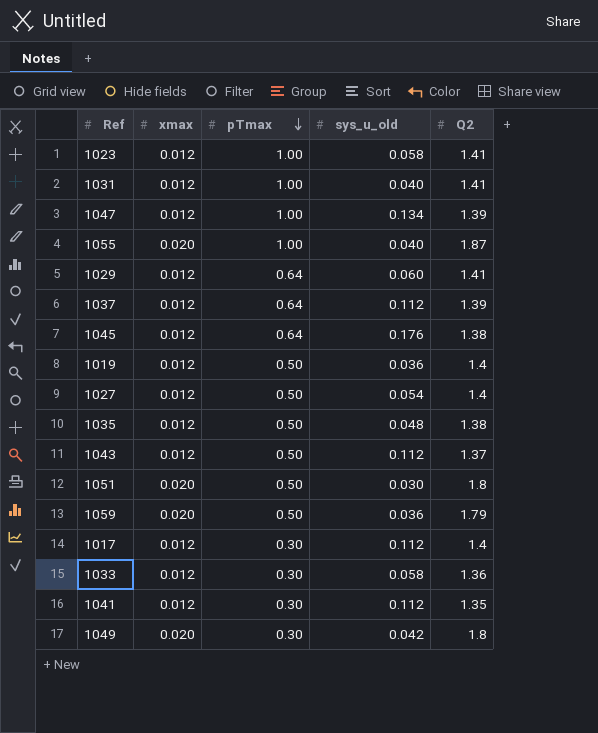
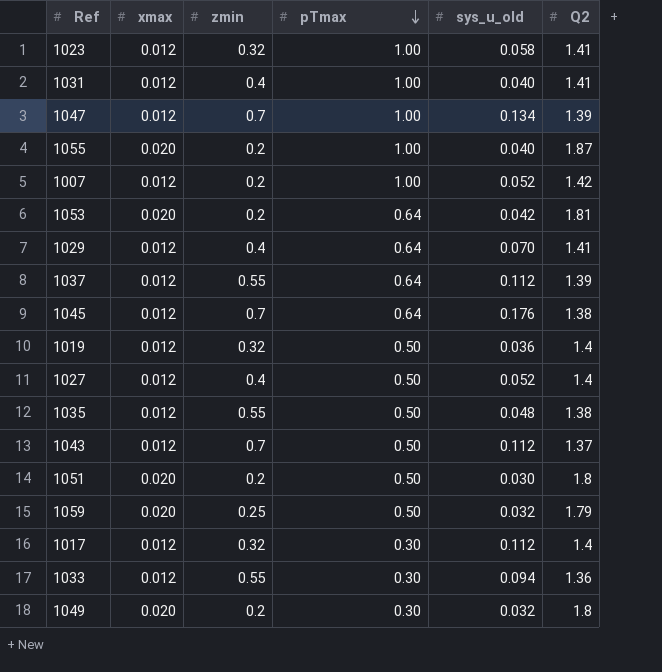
column zmin | position: none -> 3
row 1041: 0.012 | 0.30 | 0.112 | 1.35 -> none
row 1007: none -> 0.012 | 0.2 | 1.00 | 0.052 | 1.42
row 1053: none -> 0.020 | 0.2 | 0.64 | 0.042 | 1.81
1029 | sys_u_old: 0.060 -> 0.070
1027 | sys_u_old: 0.054 -> 0.052
1059 | sys_u_old: 0.036 -> 0.032
1033 | sys_u_old: 0.058 -> 0.094
1049 | sys_u_old: 0.042 -> 0.032

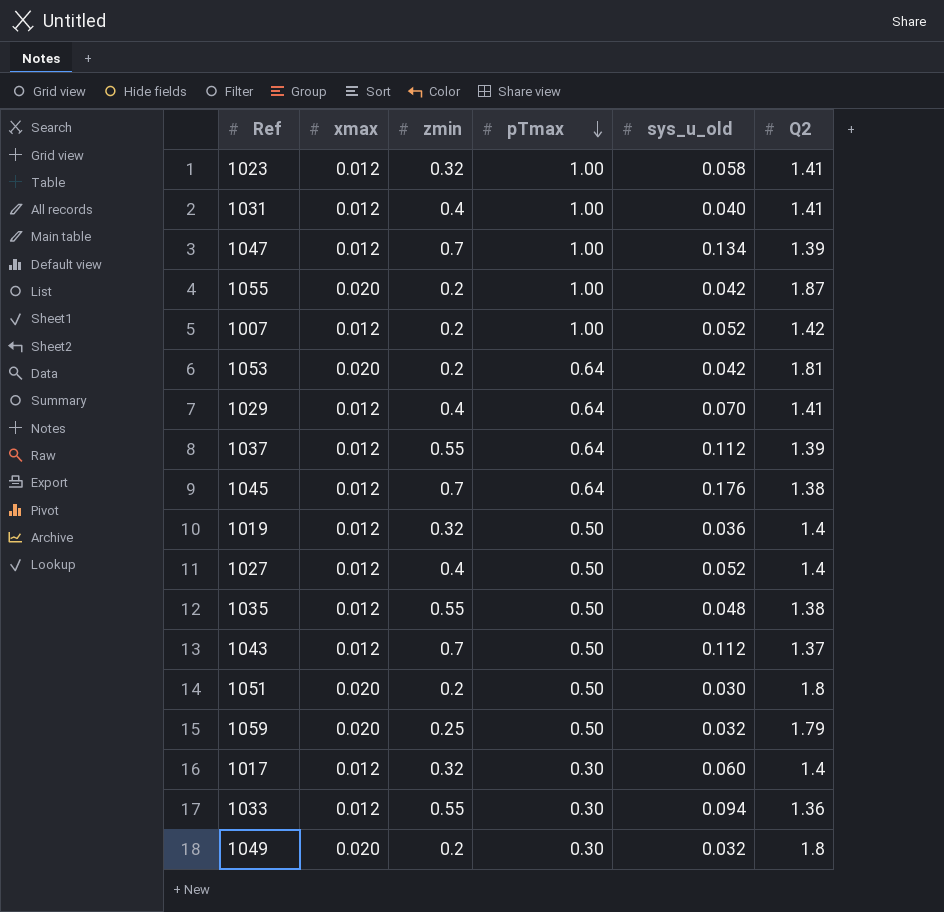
1055 | sys_u_old: 0.040 -> 0.042
1017 | sys_u_old: 0.112 -> 0.060

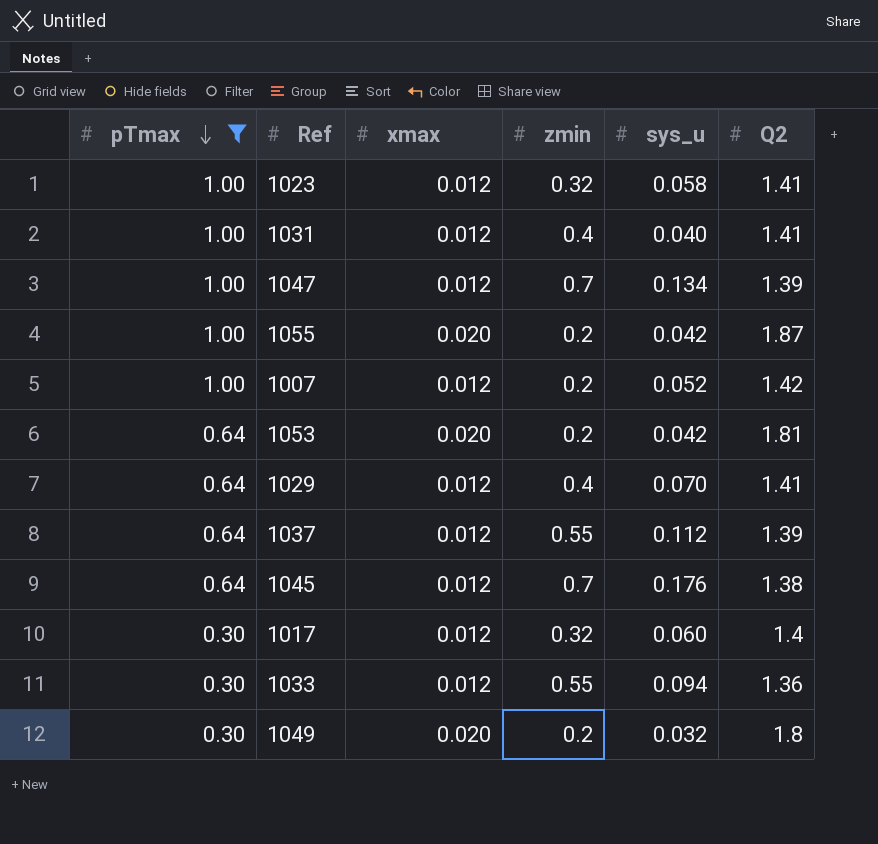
filter: none -> pTmax != 0.50
column pTmax | position: 4 -> 1
column name: sys_u_old -> sys_u

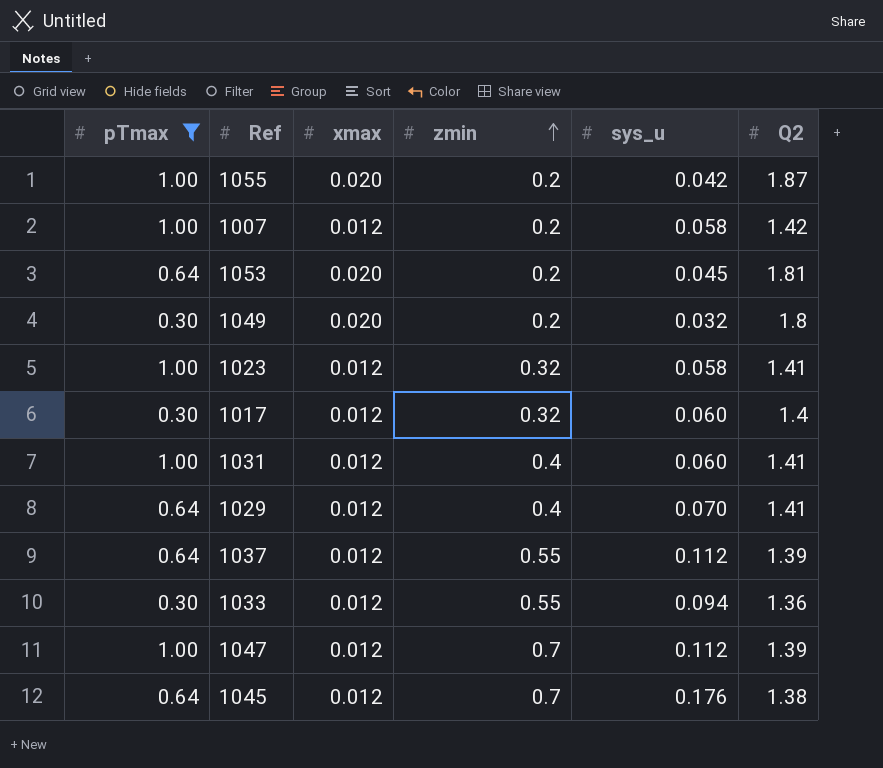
row order: pTmax descending -> zmin ascending
1007 | sys_u: 0.052 -> 0.058
1053 | sys_u: 0.042 -> 0.045
1031 | sys_u: 0.040 -> 0.060
1047 | sys_u: 0.134 -> 0.112

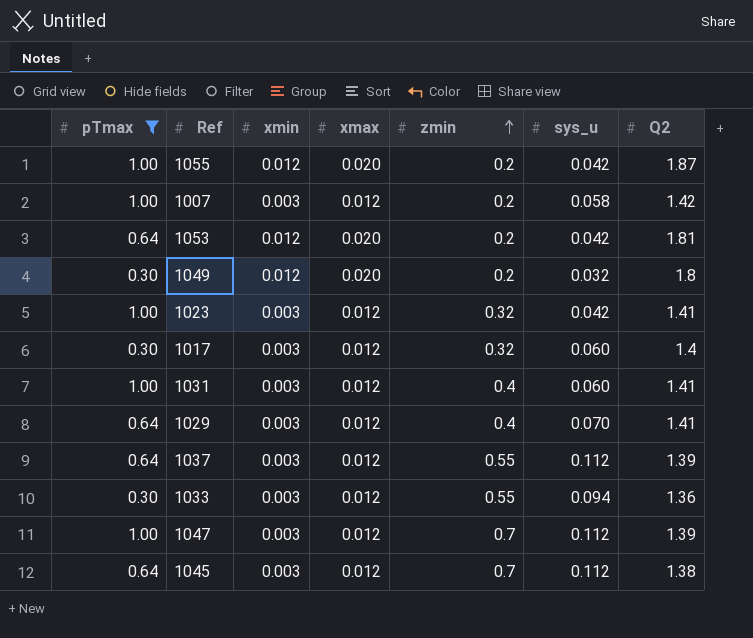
column xmin | position: none -> 3
1053 | sys_u: 0.045 -> 0.042
1023 | sys_u: 0.058 -> 0.042
1045 | sys_u: 0.176 -> 0.112

